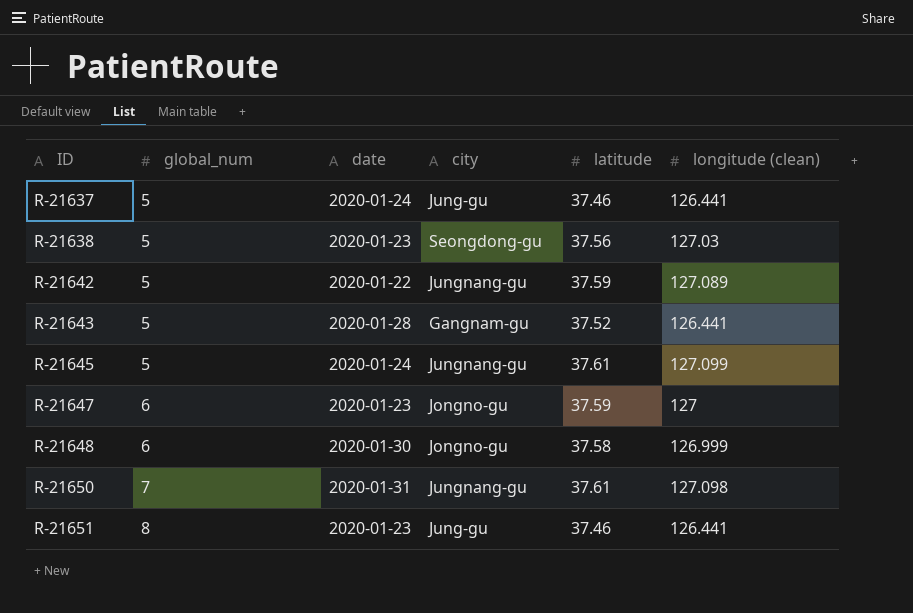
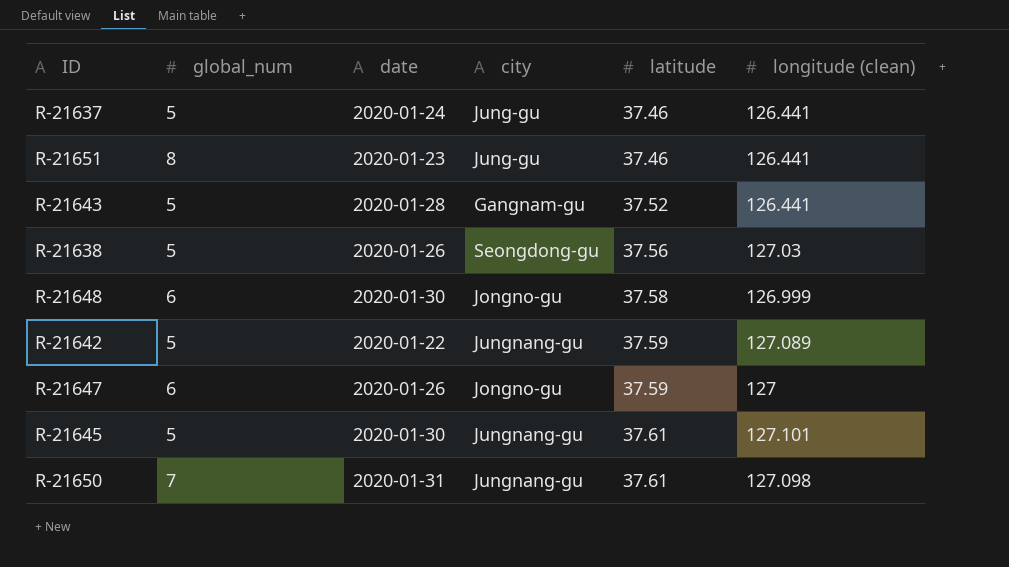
row order: ID ascending -> latitude ascending
R-21638 | date: 2020-01-23 -> 2020-01-26
R-21647 | date: 2020-01-23 -> 2020-01-26
R-21645 | date: 2020-01-24 -> 2020-01-30
R-21645 | longitude (clean): 127.099 -> 127.101

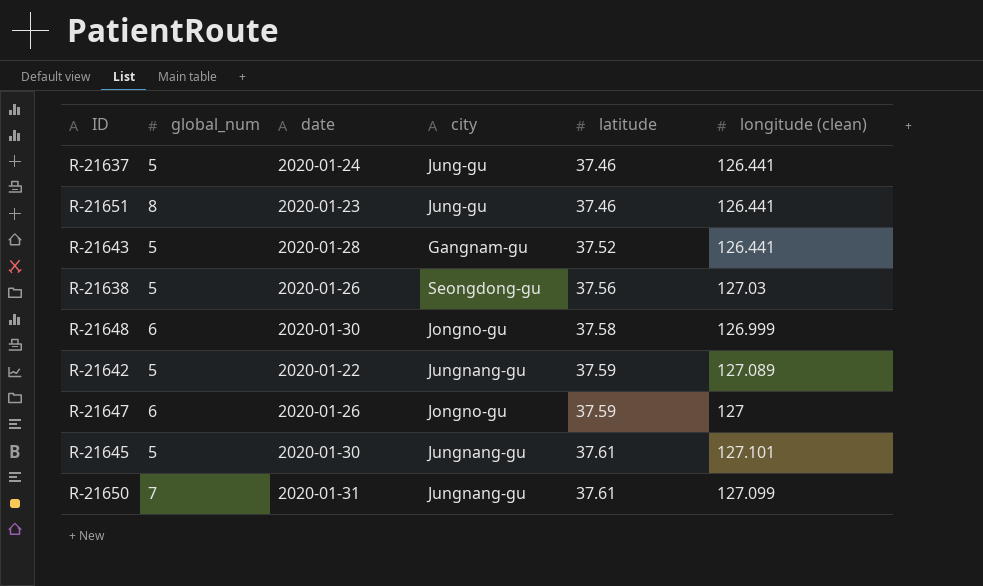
R-21650 | longitude (clean): 127.098 -> 127.099

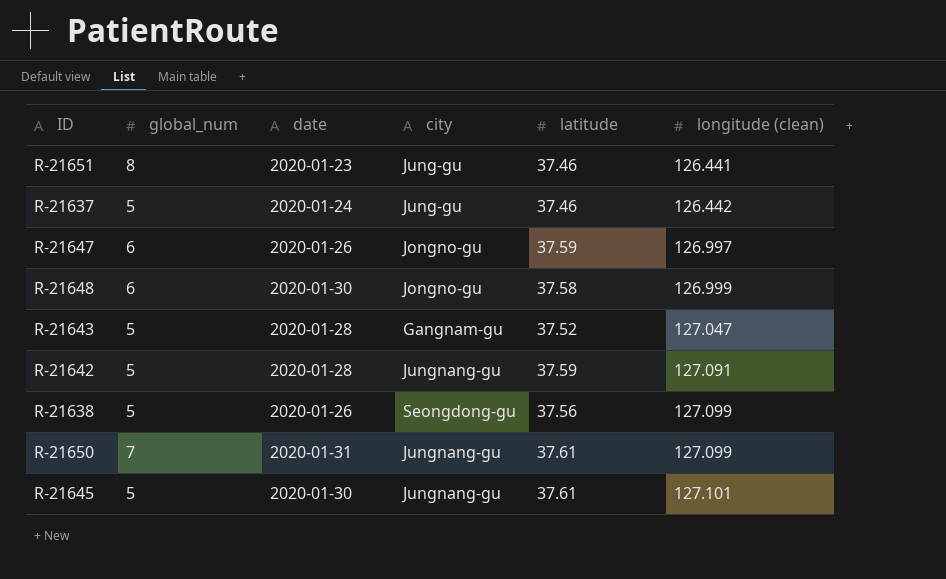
row order: latitude ascending -> longitude (clean) ascending
R-21637 | longitude (clean): 126.441 -> 126.442
R-21647 | longitude (clean): 127 -> 126.997
R-21643 | longitude (clean): 126.441 -> 127.047
R-21642 | date: 2020-01-22 -> 2020-01-28
R-21642 | longitude (clean): 127.089 -> 127.091
R-21638 | longitude (clean): 127.03 -> 127.099

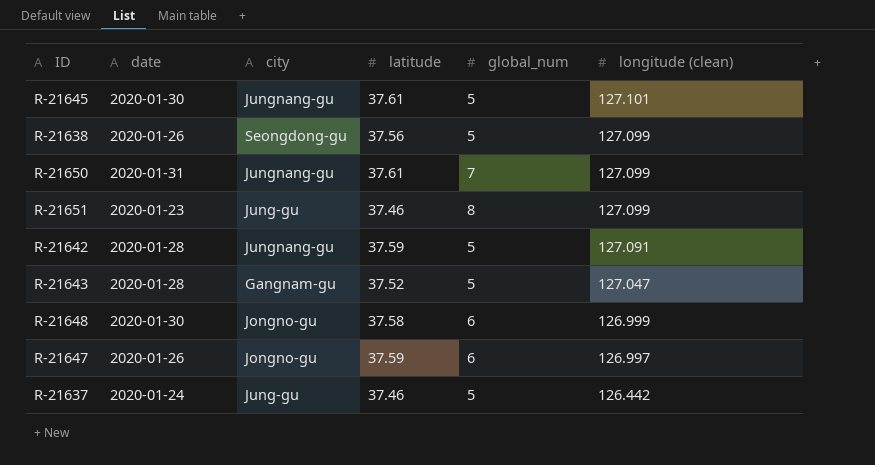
row order: longitude (clean) ascending -> longitude (clean) descending
column global_num | position: 2 -> 5
R-21651 | longitude (clean): 126.441 -> 127.099

